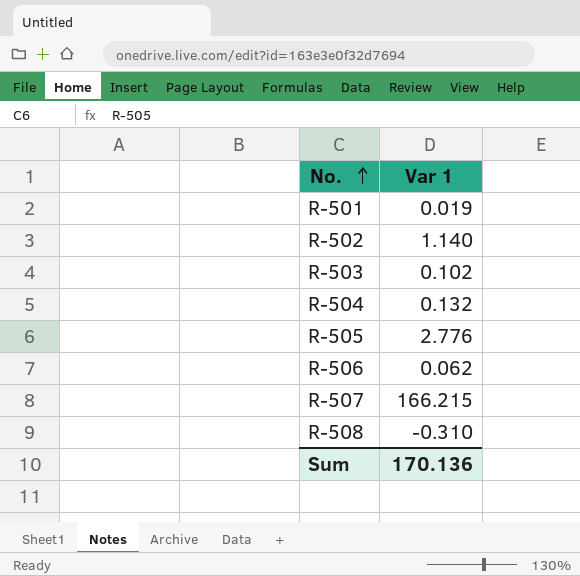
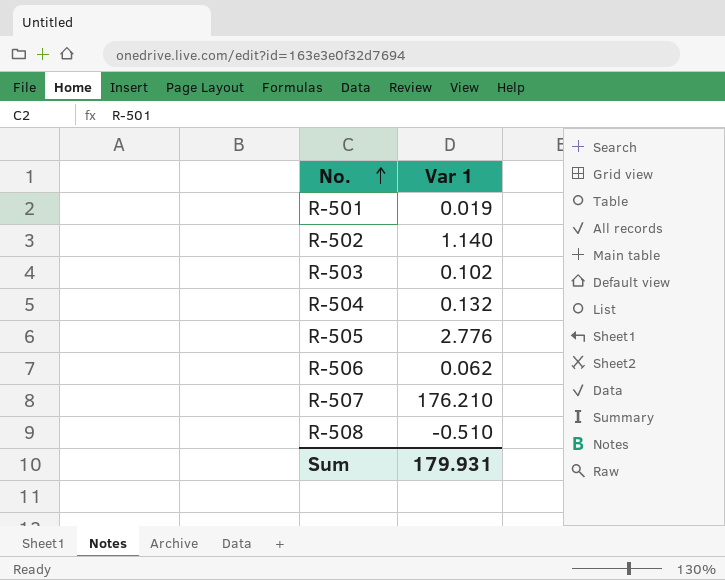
R-507 | Var 1: 166.215 -> 176.210
R-508 | Var 1: -0.310 -> -0.510
Sum | Var 1: 170.136 -> 179.931

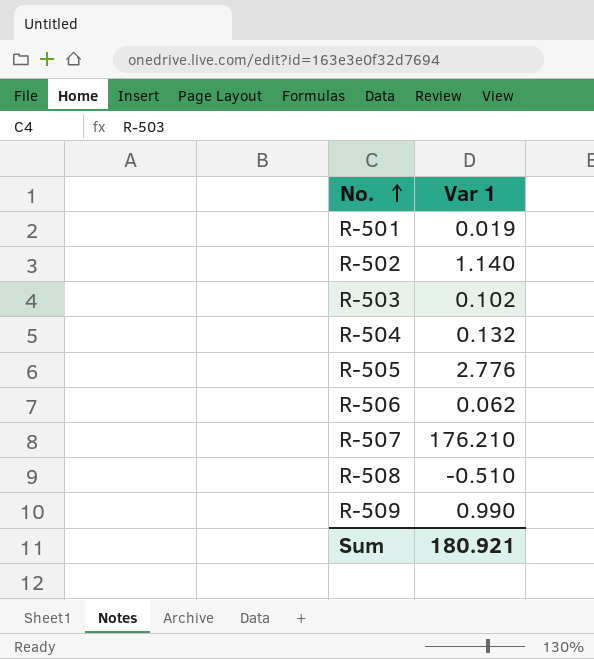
row R-509: none -> 0.990
Sum | Var 1: 179.931 -> 180.921

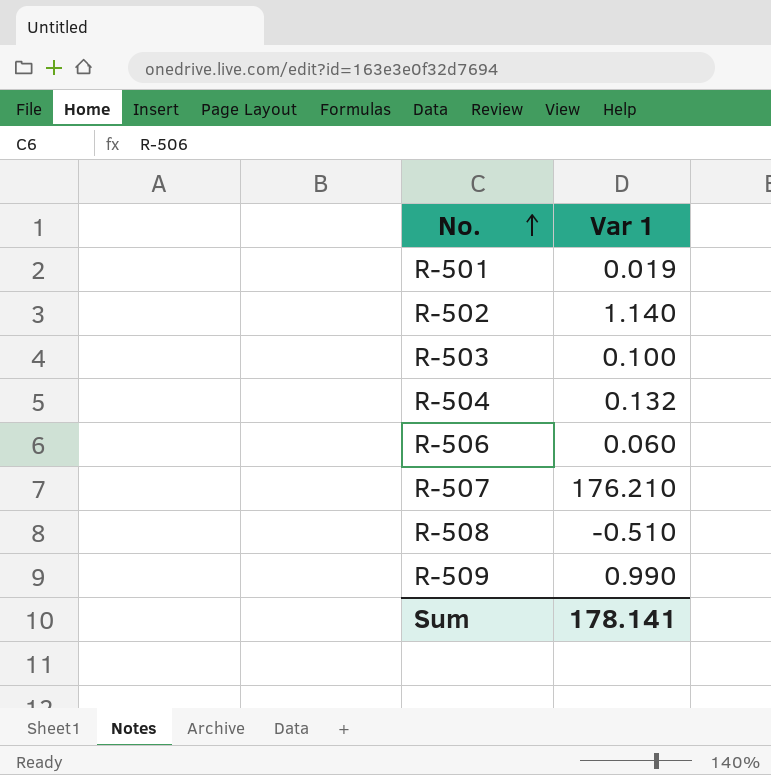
row R-505: 2.776 -> none
R-503 | Var 1: 0.102 -> 0.100
R-506 | Var 1: 0.062 -> 0.060
Sum | Var 1: 180.921 -> 178.141

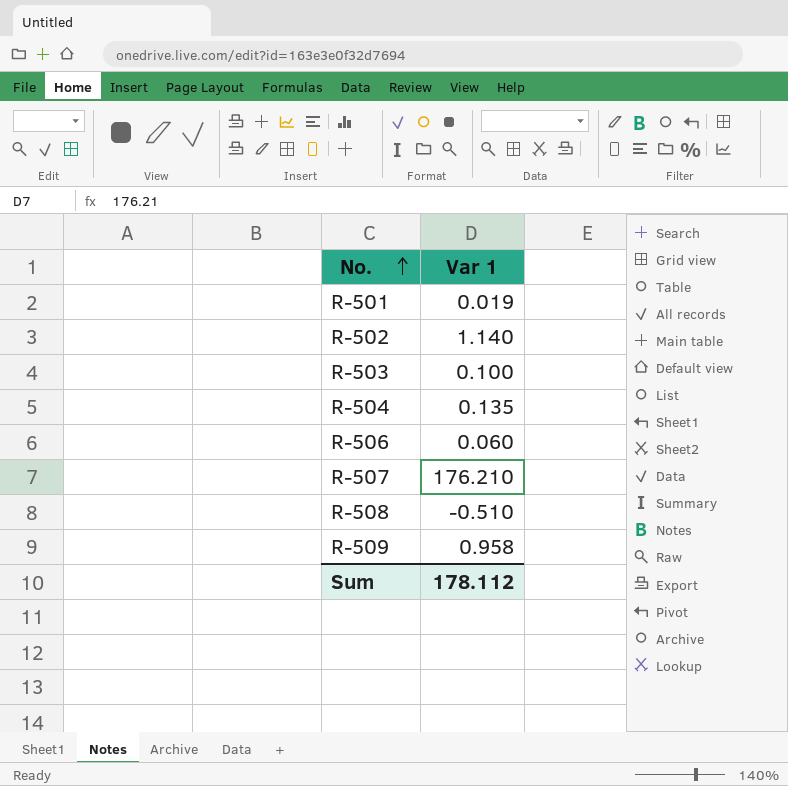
R-504 | Var 1: 0.132 -> 0.135
R-509 | Var 1: 0.990 -> 0.958
Sum | Var 1: 178.141 -> 178.112

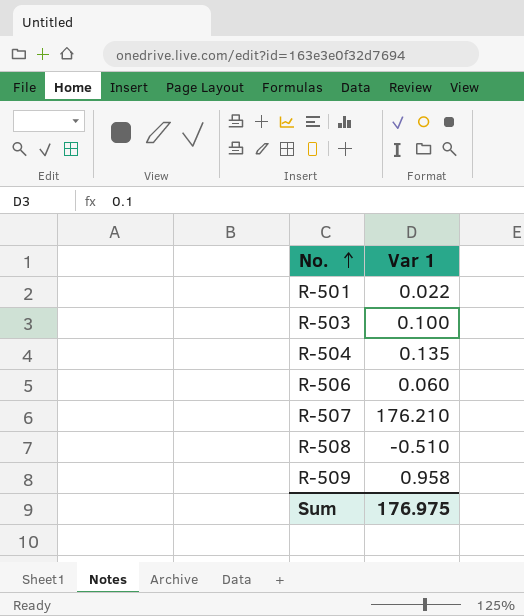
row R-502: 1.140 -> none
R-501 | Var 1: 0.019 -> 0.022
Sum | Var 1: 178.112 -> 176.975

